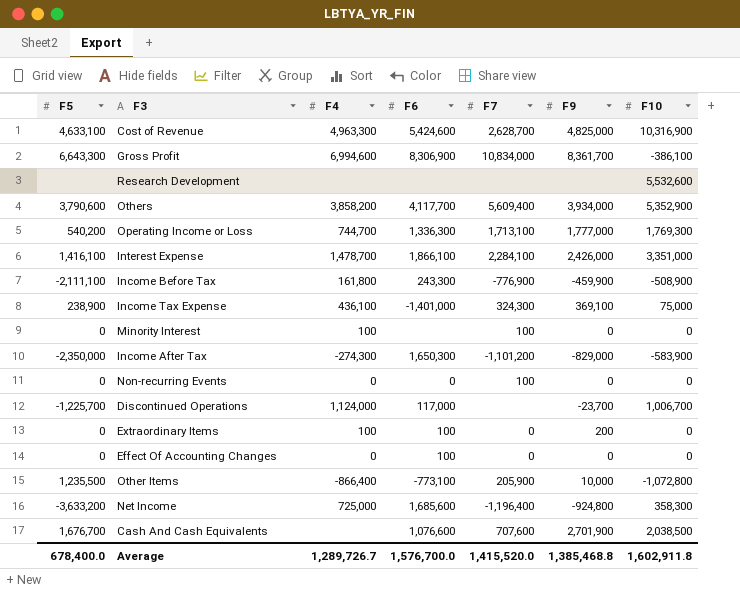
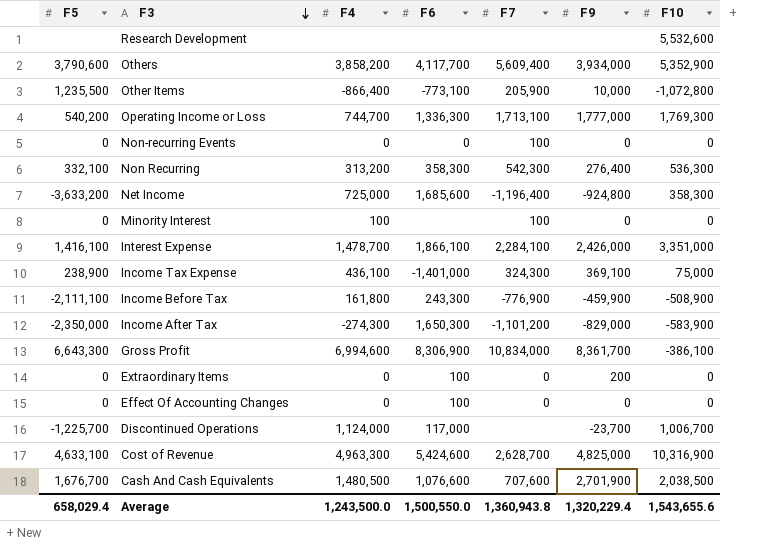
row order: none -> F3 descending
row Non Recurring: none -> 332,100 | 313,200 | 358,300 | 542,300 | 276,400 | 536,300
Extraordinary Items | F4: 100 -> 0
Cash And Cash Equivalents | F4: none -> 1,480,500
Average | F5: 678,400.0 -> 658,029.4
Average | F4: 1,289,726.7 -> 1,243,500.0
Average | F6: 1,576,700.0 -> 1,500,550.0
Average | F7: 1,415,520.0 -> 1,360,943.8
Average | F9: 1,385,468.8 -> 1,320,229.4
Average | F10: 1,602,911.8 -> 1,543,655.6

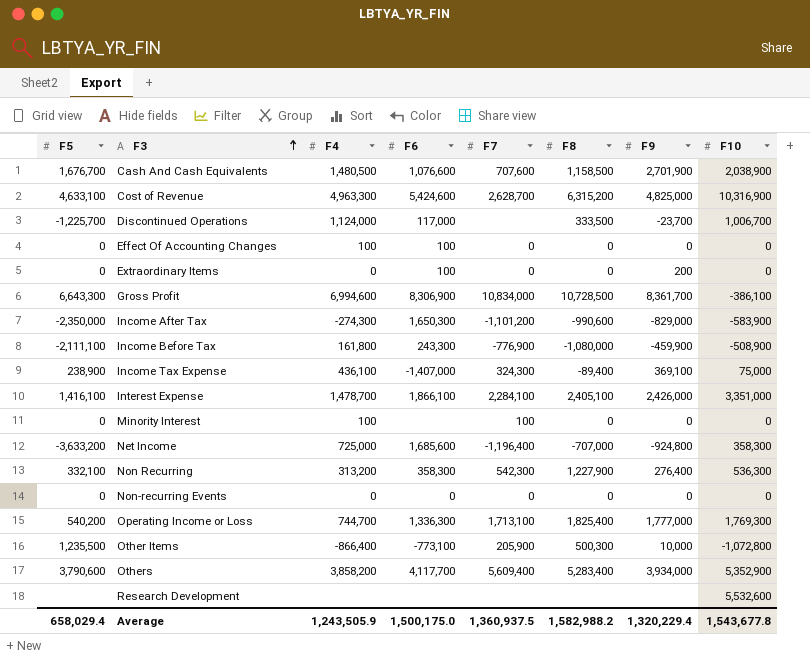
row order: F3 descending -> F3 ascending
column F8 | position: none -> 6
Cash And Cash Equivalents | F10: 2,038,500 -> 2,038,900
Effect Of Accounting Changes | F4: 0 -> 100
Income Tax Expense | F6: -1,401,000 -> -1,407,000
Non-recurring Events | F7: 100 -> 0
Average | F4: 1,243,500.0 -> 1,243,505.9
Average | F6: 1,500,550.0 -> 1,500,175.0
Average | F7: 1,360,943.8 -> 1,360,937.5
Average | F10: 1,543,655.6 -> 1,543,677.8

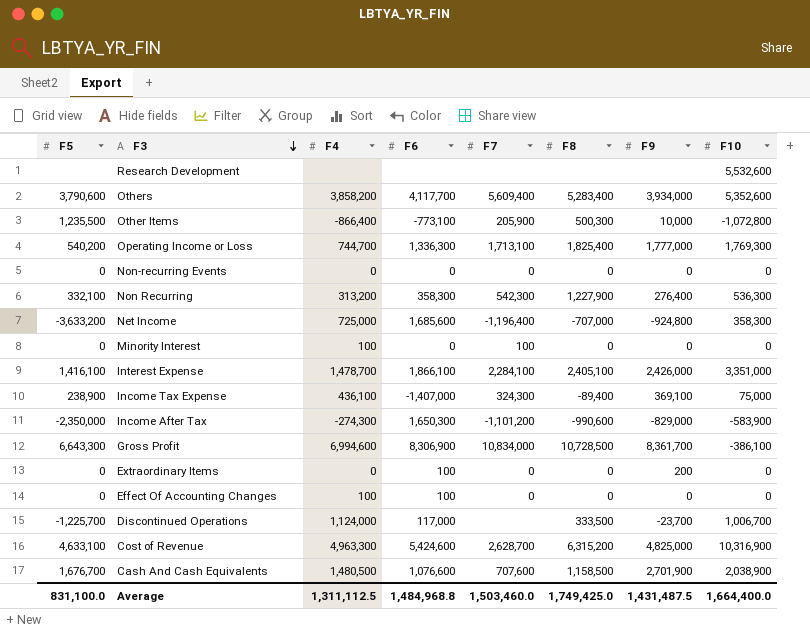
row order: F3 ascending -> F3 descending
row Income Before Tax: -2,111,100 | 161,800 | 243,300 | -776,900 | -1,080,000 | -459,900 | -508,900 -> none
Others | F10: 5,352,900 -> 5,352,600
Minority Interest | F6: none -> 0
Average | F5: 658,029.4 -> 831,100.0
Average | F4: 1,243,505.9 -> 1,311,112.5
Average | F6: 1,500,175.0 -> 1,484,968.8
Average | F7: 1,360,937.5 -> 1,503,460.0
Average | F8: 1,582,988.2 -> 1,749,425.0
Average | F9: 1,320,229.4 -> 1,431,487.5
Average | F10: 1,543,677.8 -> 1,664,400.0

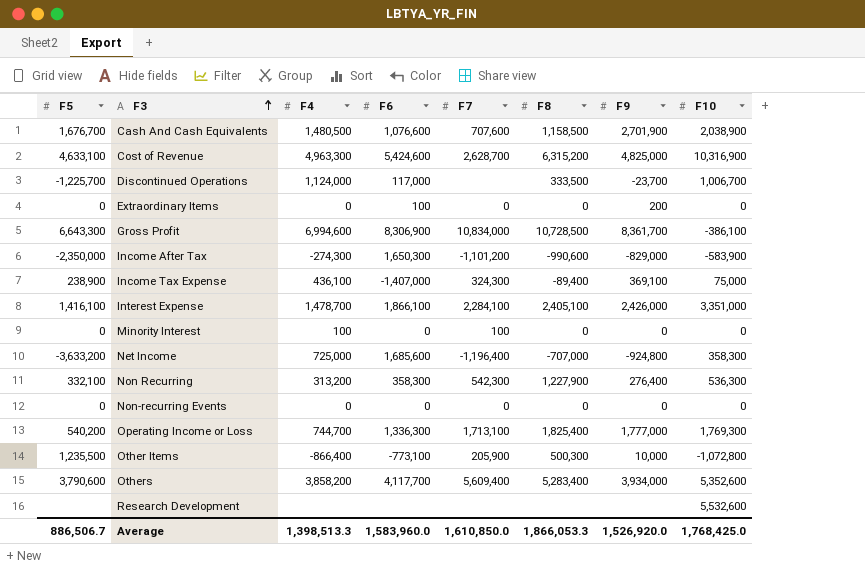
row order: F3 descending -> F3 ascending
row Effect Of Accounting Changes: 0 | 100 | 100 | 0 | 0 | 0 | 0 -> none
Average | F5: 831,100.0 -> 886,506.7
Average | F4: 1,311,112.5 -> 1,398,513.3
Average | F6: 1,484,968.8 -> 1,583,960.0
Average | F7: 1,503,460.0 -> 1,610,850.0
Average | F8: 1,749,425.0 -> 1,866,053.3
Average | F9: 1,431,487.5 -> 1,526,920.0
Average | F10: 1,664,400.0 -> 1,768,425.0

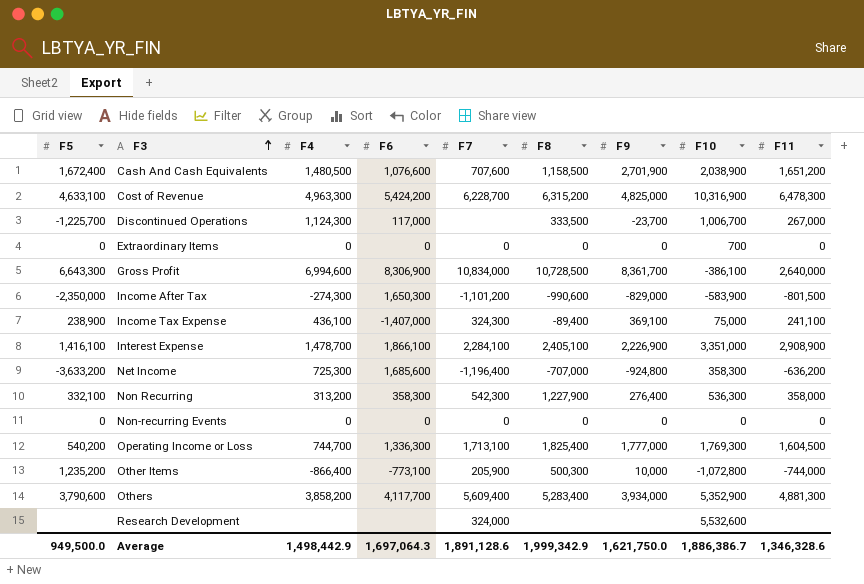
column F11 | position: none -> 9
row Minority Interest: 0 | 100 | 0 | 100 | 0 | 0 | 0 -> none
Cash And Cash Equivalents | F5: 1,676,700 -> 1,672,400
Cost of Revenue | F6: 5,424,600 -> 5,424,200
Cost of Revenue | F7: 2,628,700 -> 6,228,700
Discontinued Operations | F4: 1,124,000 -> 1,124,300
Extraordinary Items | F6: 100 -> 0
Extraordinary Items | F9: 200 -> 0
Extraordinary Items | F10: 0 -> 700
Interest Expense | F9: 2,426,000 -> 2,226,900
Net Income | F4: 725,000 -> 725,300
Other Items | F5: 1,235,500 -> 1,235,200
Others | F10: 5,352,600 -> 5,352,900
Research Development | F7: none -> 324,000
Average | F5: 886,506.7 -> 949,500.0
Average | F4: 1,398,513.3 -> 1,498,442.9
Average | F6: 1,583,960.0 -> 1,697,064.3
Average | F7: 1,610,850.0 -> 1,891,128.6
Average | F8: 1,866,053.3 -> 1,999,342.9
Average | F9: 1,526,920.0 -> 1,621,750.0
Average | F10: 1,768,425.0 -> 1,886,386.7

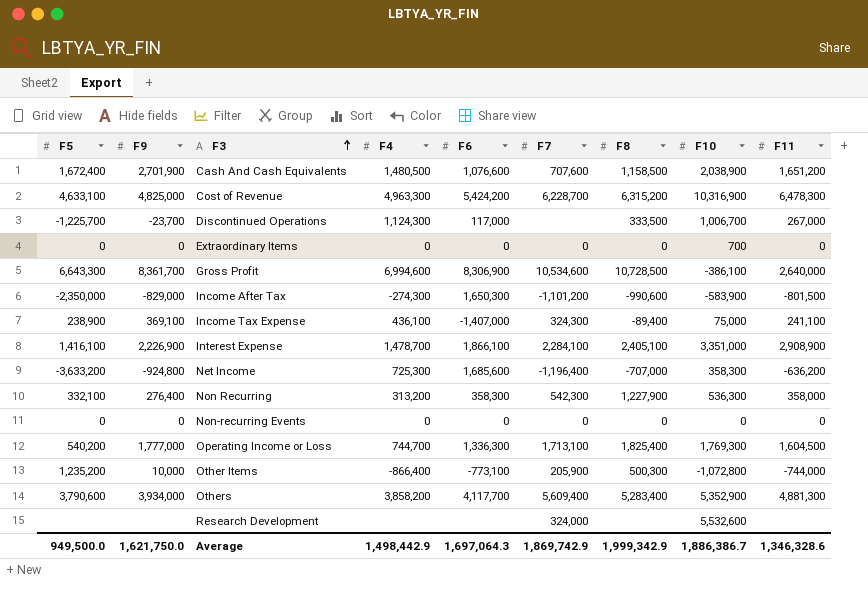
column F9 | position: 7 -> 2
Gross Profit | F7: 10,834,000 -> 10,534,600
Average | F7: 1,891,128.6 -> 1,869,742.9

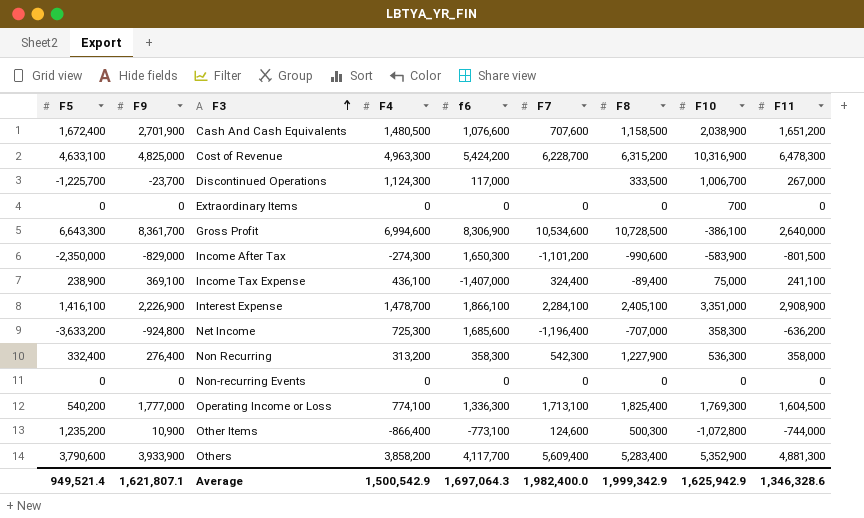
column name: F6 -> f6
row Research Development: none | none | none | none | 324,000 | none | 5,532,600 | none -> none
Income Tax Expense | F7: 324,300 -> 324,400
Non Recurring | F5: 332,100 -> 332,400
Operating Income or Loss | F4: 744,700 -> 774,100
Other Items | F9: 10,000 -> 10,900
Other Items | F7: 205,900 -> 124,600
Others | F9: 3,934,000 -> 3,933,900
Average | F5: 949,500.0 -> 949,521.4
Average | F9: 1,621,750.0 -> 1,621,807.1
Average | F4: 1,498,442.9 -> 1,500,542.9
Average | F7: 1,869,742.9 -> 1,982,400.0
Average | F10: 1,886,386.7 -> 1,625,942.9

